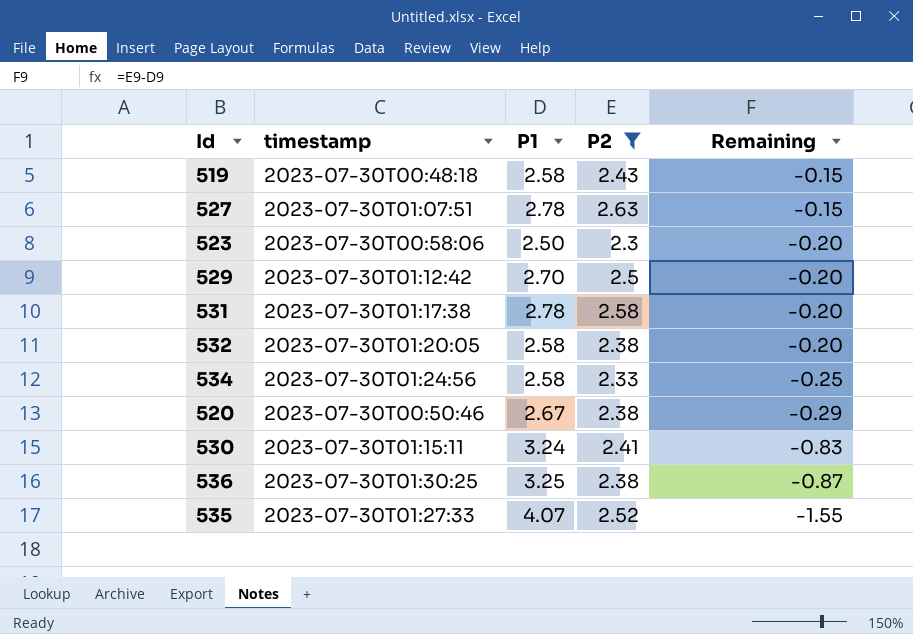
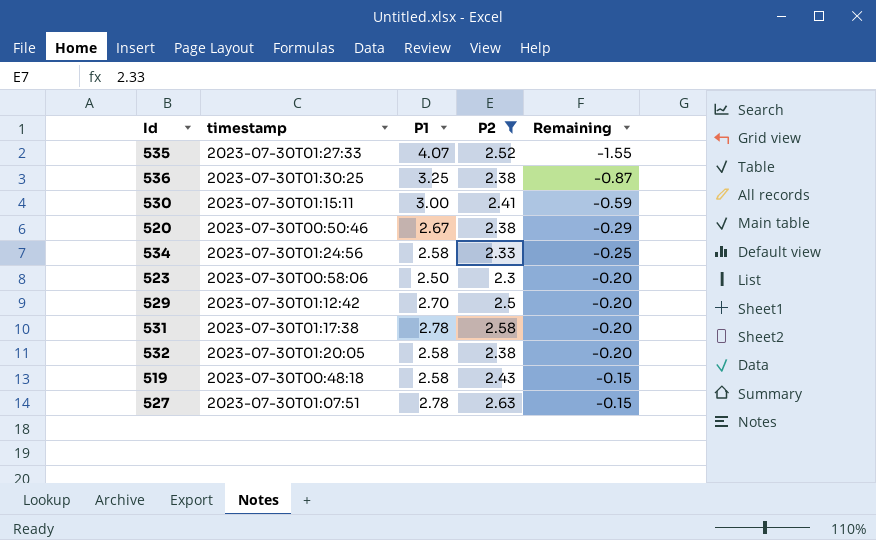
row order: Remaining descending -> Remaining ascending
530 | P1: 3.24 -> 3.00
530 | Remaining: -0.83 -> -0.59

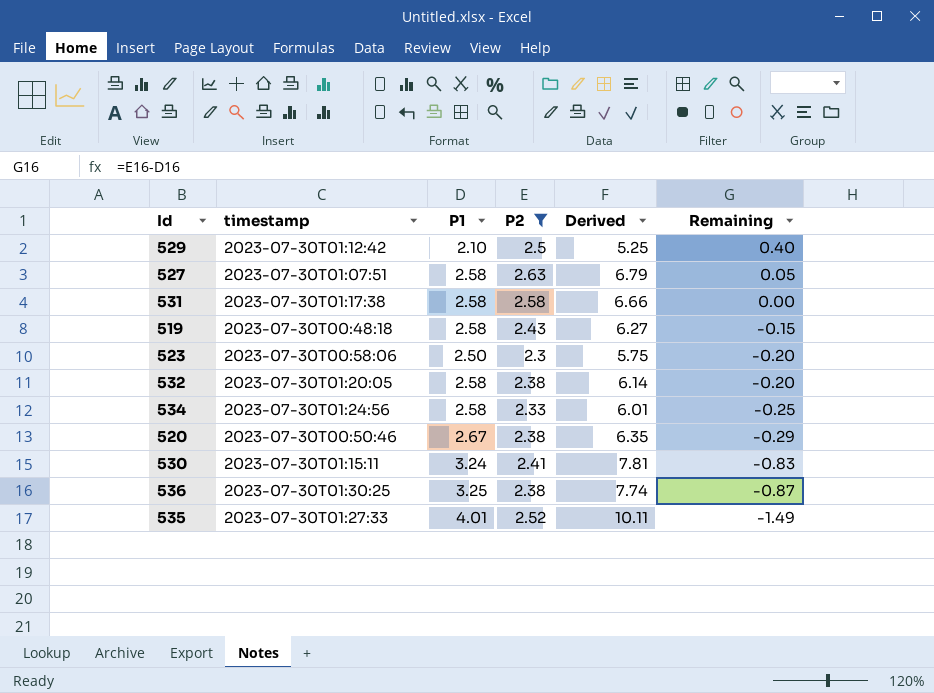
row order: Remaining ascending -> Remaining descending
column Derived | formula: none -> [P1] * [P2]
529 | P1: 2.70 -> 2.10
529 | Remaining: -0.20 -> 0.40
527 | P1: 2.78 -> 2.58
527 | Remaining: -0.15 -> 0.05
531 | P1: 2.78 -> 2.58
531 | Remaining: -0.20 -> 0.00
530 | P1: 3.00 -> 3.24
530 | Remaining: -0.59 -> -0.83
535 | P1: 4.07 -> 4.01
535 | Remaining: -1.55 -> -1.49

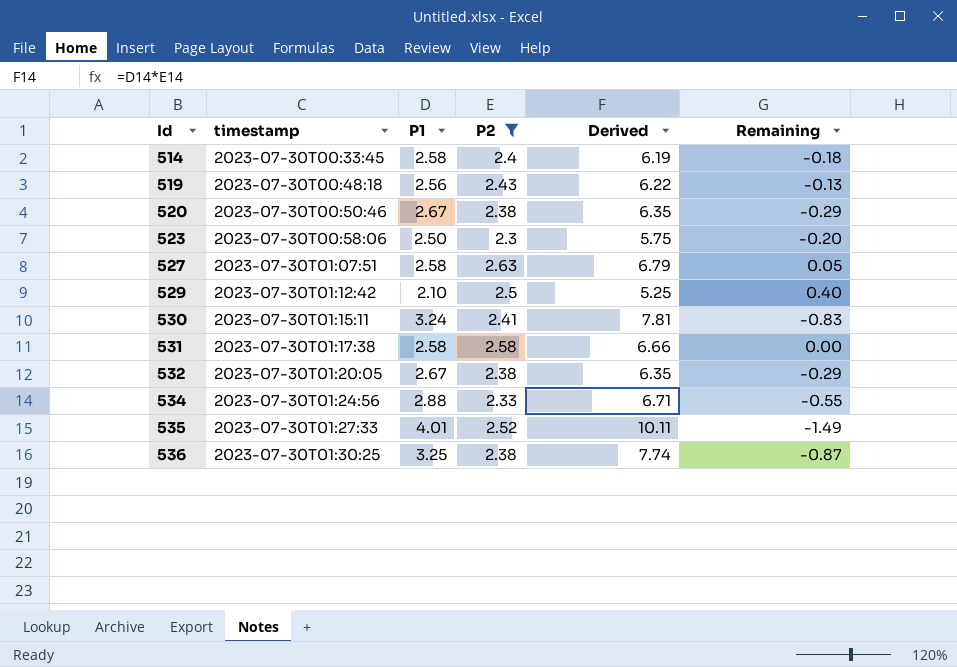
row order: Remaining descending -> Id ascending
row 514: none -> 2023-07-30T00:33:45 | 2.58 | 2.4 | 6.19 | -0.18
519 | P1: 2.58 -> 2.56
519 | Derived: 6.27 -> 6.22
519 | Remaining: -0.15 -> -0.13
532 | P1: 2.58 -> 2.67
532 | Derived: 6.14 -> 6.35
532 | Remaining: -0.20 -> -0.29
534 | P1: 2.58 -> 2.88
534 | Derived: 6.01 -> 6.71
534 | Remaining: -0.25 -> -0.55

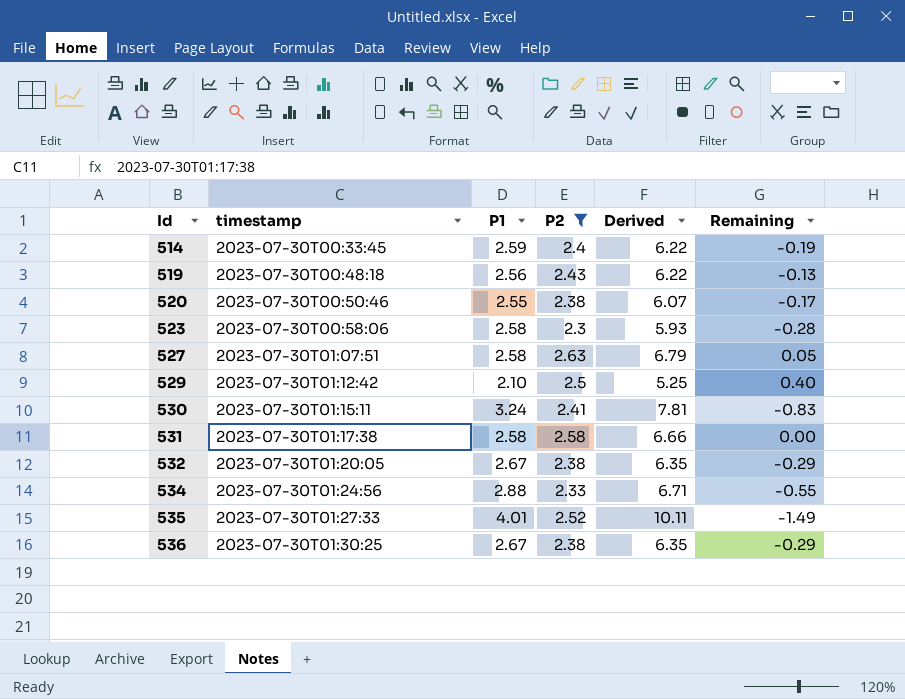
514 | P1: 2.58 -> 2.59
514 | Derived: 6.19 -> 6.22
514 | Remaining: -0.18 -> -0.19
520 | P1: 2.67 -> 2.55
520 | Derived: 6.35 -> 6.07
520 | Remaining: -0.29 -> -0.17
523 | P1: 2.50 -> 2.58
523 | Derived: 5.75 -> 5.93
523 | Remaining: -0.20 -> -0.28
536 | P1: 3.25 -> 2.67
536 | Derived: 7.74 -> 6.35
536 | Remaining: -0.87 -> -0.29

